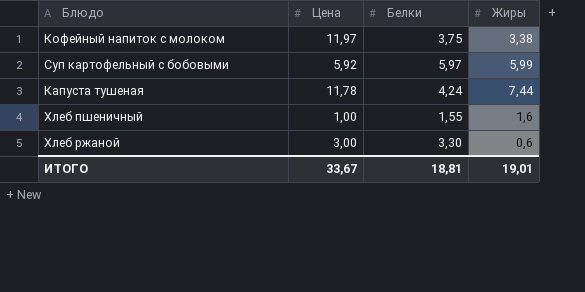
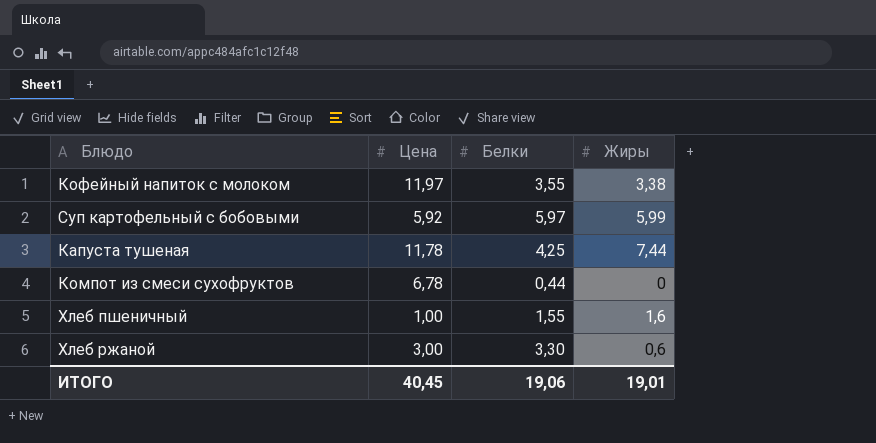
Кофейный напиток с молоком | Белки: 3,75 -> 3,55
Капуста тушеная | Белки: 4,24 -> 4,25
row Компот из смеси сухофруктов: none -> 6,78 | 0,44 | 0
ИТОГО | Цена: 33,67 -> 40,45
ИТОГО | Белки: 18,81 -> 19,06

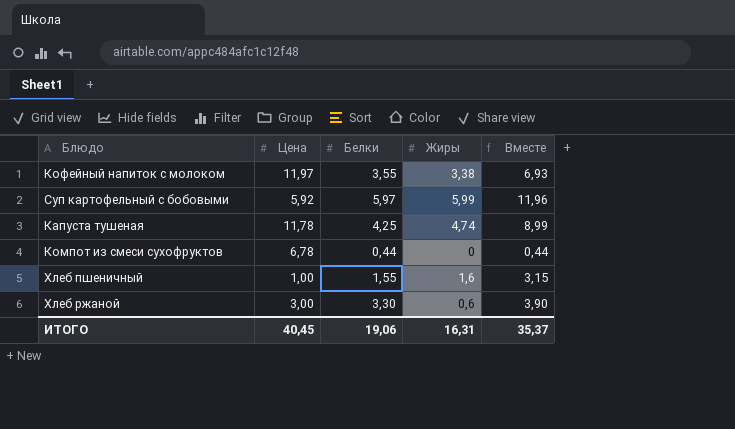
column Вместе | formula: none -> [Белки] + [Жиры]
Капуста тушеная | Жиры: 7,44 -> 4,74
ИТОГО | Жиры: 19,01 -> 16,31

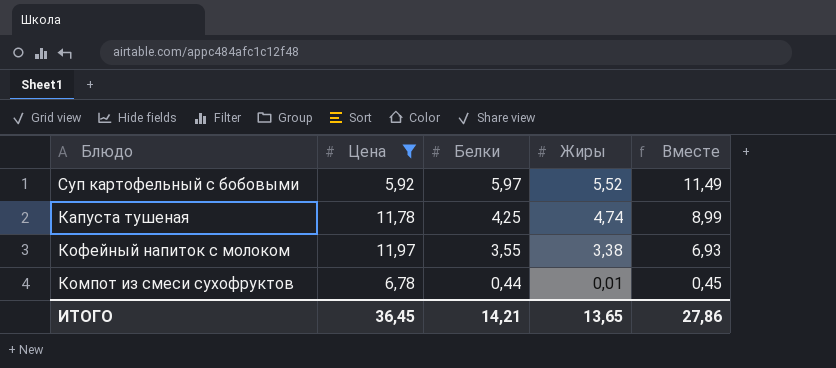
filter: none -> Цена >= 5,92
row order: none -> Белки descending
Суп картофельный с бобовыми | Жиры: 5,99 -> 5,52
Суп картофельный с бобовыми | Вместе: 11,96 -> 11,49
Компот из смеси сухофруктов | Жиры: 0 -> 0,01
Компот из смеси сухофруктов | Вместе: 0,44 -> 0,45
ИТОГО | Цена: 40,45 -> 36,45
ИТОГО | Белки: 19,06 -> 14,21
ИТОГО | Жиры: 16,31 -> 13,65
ИТОГО | Вместе: 35,37 -> 27,86

